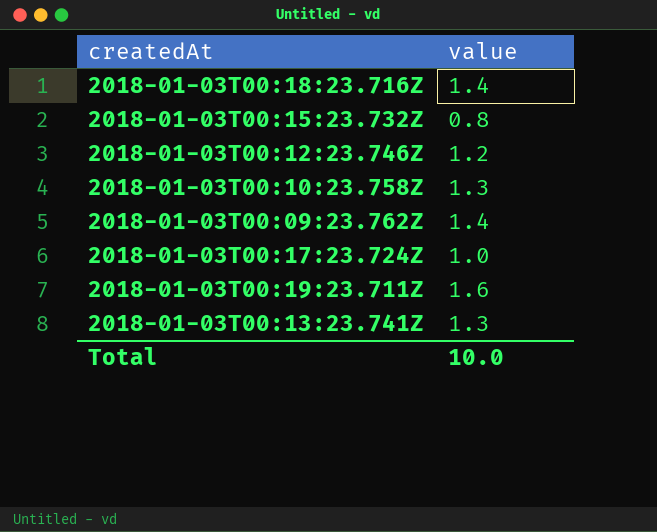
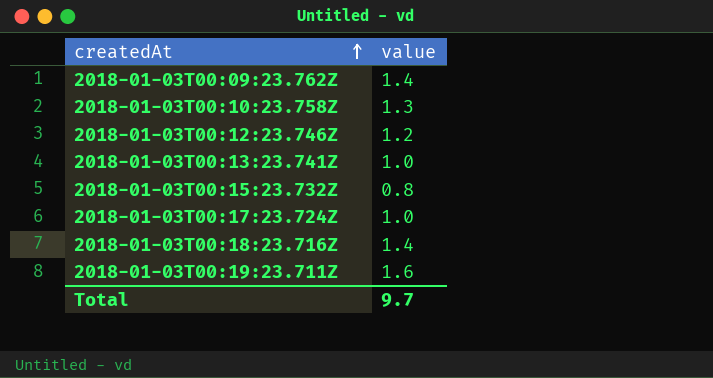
row order: none -> createdAt ascending
2018-01-03T00:13:23.741Z | value: 1.3 -> 1.0
Total | value: 10.0 -> 9.7

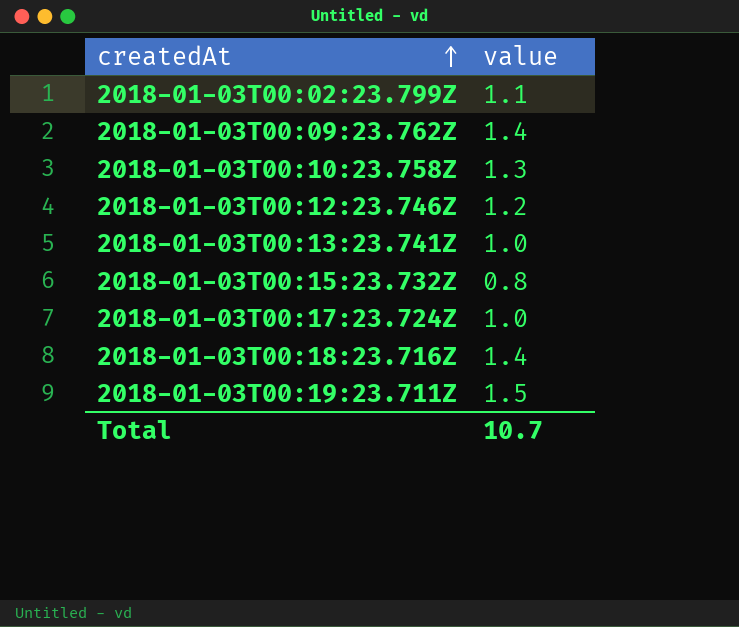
row 2018-01-03T00:02:23.799Z: none -> 1.1
2018-01-03T00:19:23.711Z | value: 1.6 -> 1.5
Total | value: 9.7 -> 10.7

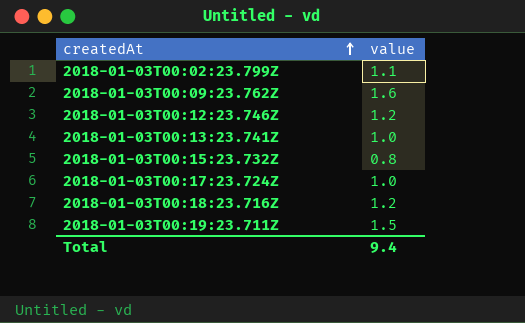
row 2018-01-03T00:10:23.758Z: 1.3 -> none
2018-01-03T00:09:23.762Z | value: 1.4 -> 1.6
2018-01-03T00:18:23.716Z | value: 1.4 -> 1.2
Total | value: 10.7 -> 9.4

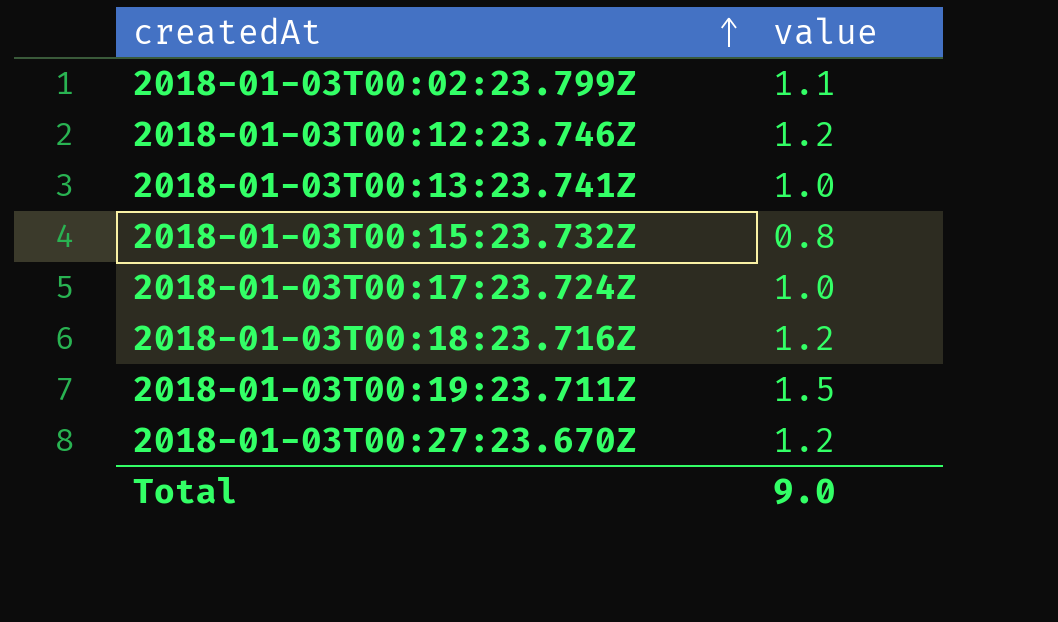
row 2018-01-03T00:09:23.762Z: 1.6 -> none
row 2018-01-03T00:27:23.670Z: none -> 1.2
Total | value: 9.4 -> 9.0

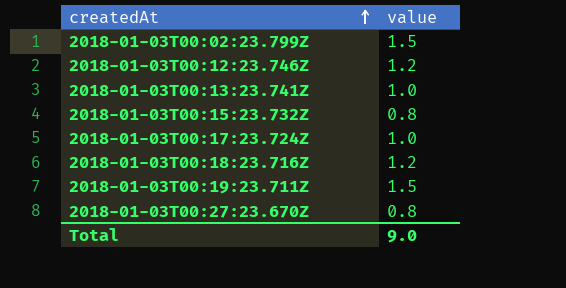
2018-01-03T00:02:23.799Z | value: 1.1 -> 1.5
2018-01-03T00:27:23.670Z | value: 1.2 -> 0.8

